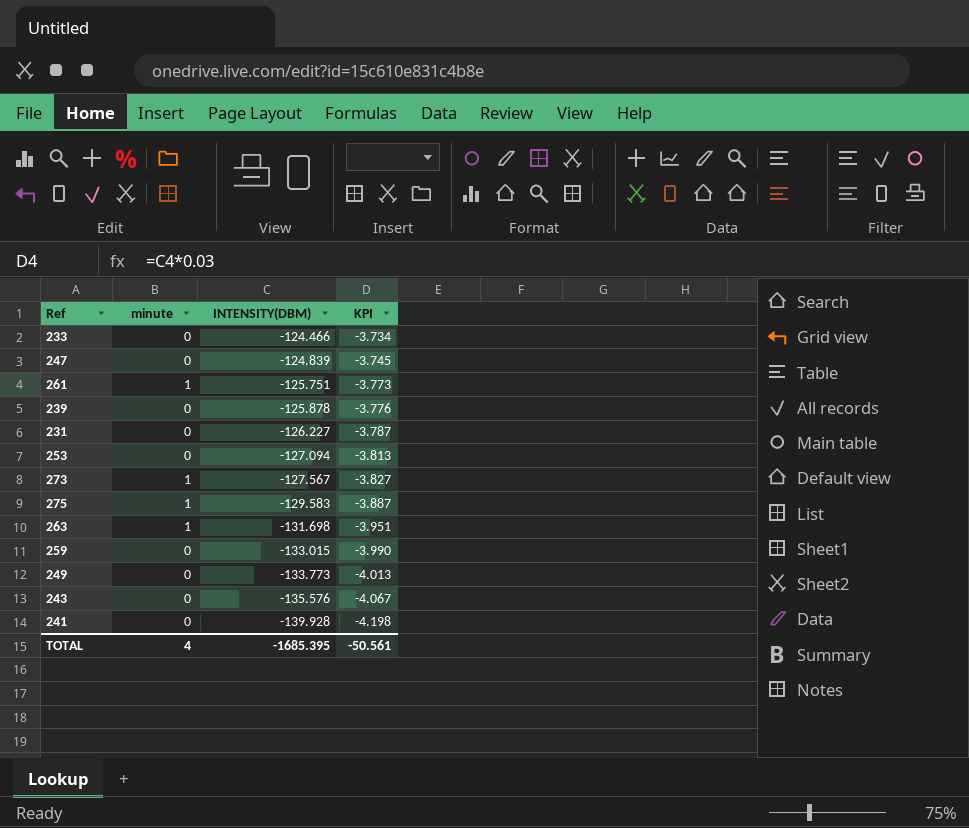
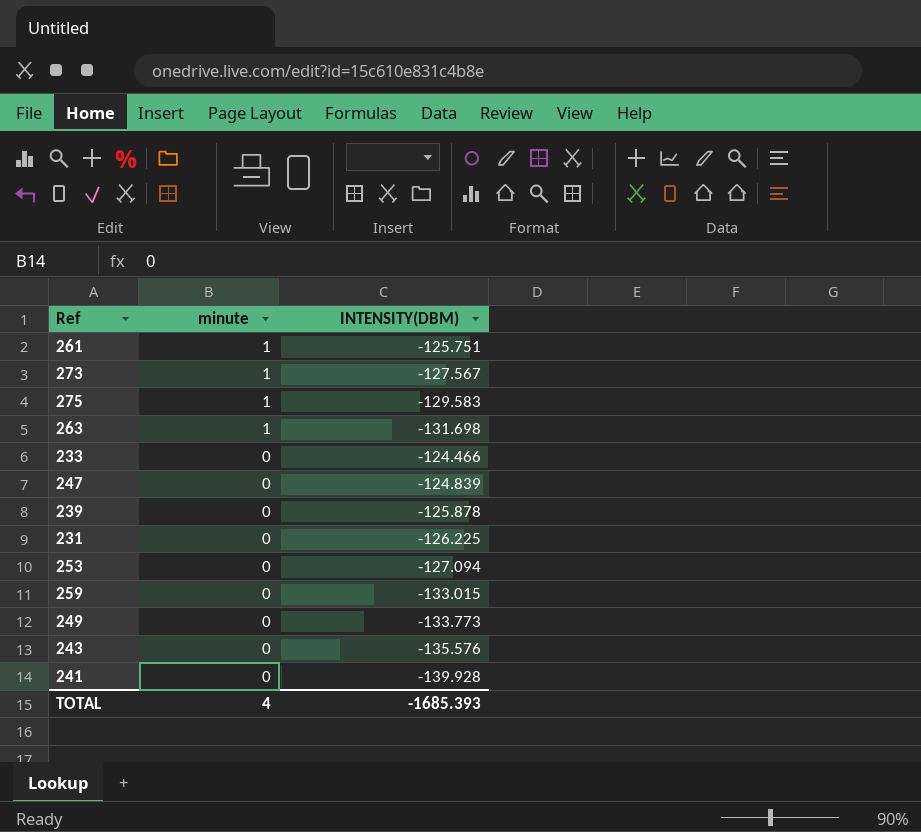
row order: INTENSITY(DBM) descending -> minute descending
column KPI | formula: [INTENSITY(DBM)] * 0.03 -> none
231 | INTENSITY(DBM): -126.227 -> -126.225
TOTAL | INTENSITY(DBM): -1685.395 -> -1685.393

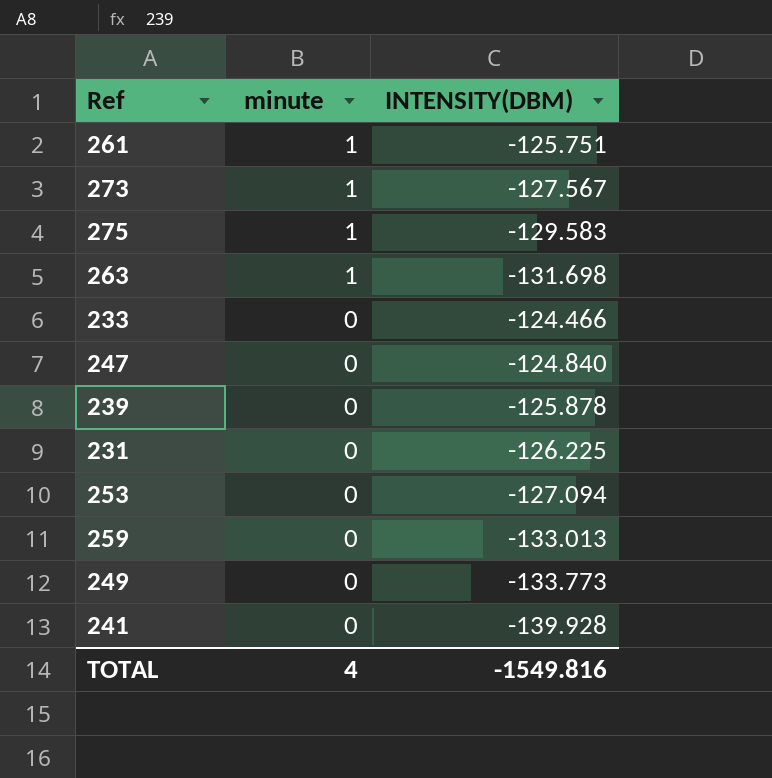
row 243: 0 | -135.576 -> none
247 | INTENSITY(DBM): -124.839 -> -124.840
259 | INTENSITY(DBM): -133.015 -> -133.013
TOTAL | INTENSITY(DBM): -1685.393 -> -1549.816

